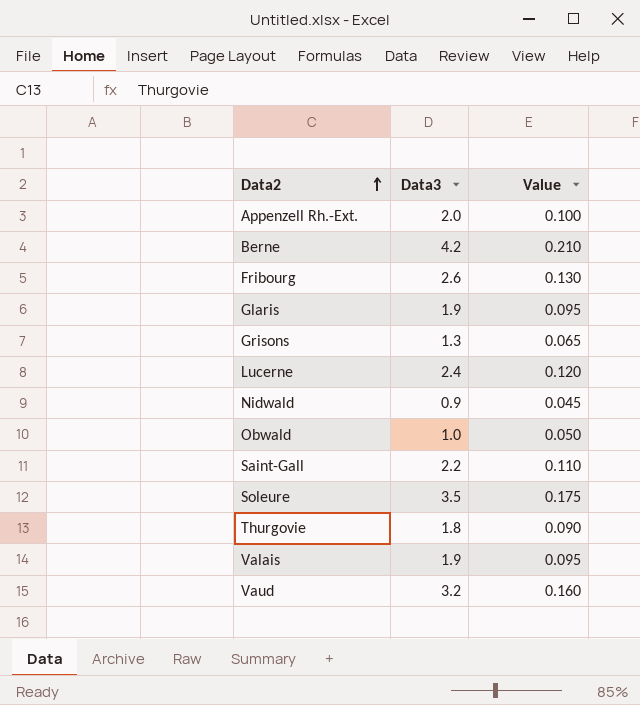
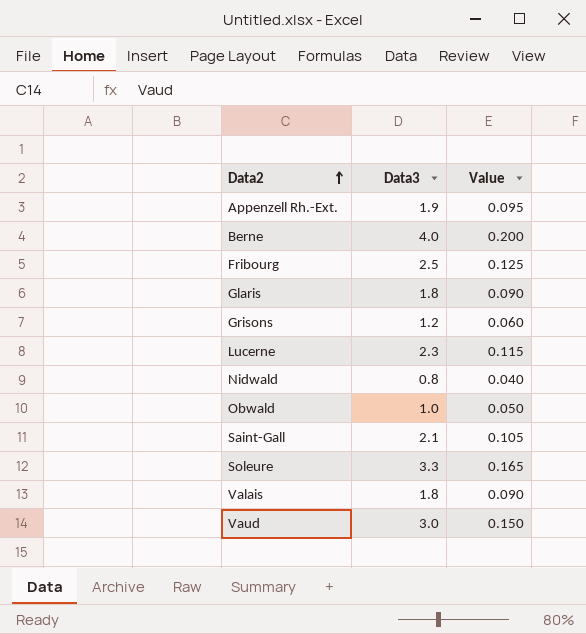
row Thurgovie: 1.8 | 0.090 -> none
Appenzell Rh.-Ext. | Data3: 2.0 -> 1.9
Appenzell Rh.-Ext. | Value: 0.100 -> 0.095
Berne | Data3: 4.2 -> 4.0
Berne | Value: 0.210 -> 0.200
Fribourg | Data3: 2.6 -> 2.5
Fribourg | Value: 0.130 -> 0.125
Glaris | Data3: 1.9 -> 1.8
Glaris | Value: 0.095 -> 0.090
Grisons | Data3: 1.3 -> 1.2
Grisons | Value: 0.065 -> 0.060
Lucerne | Data3: 2.4 -> 2.3
Lucerne | Value: 0.120 -> 0.115
Nidwald | Data3: 0.9 -> 0.8
Nidwald | Value: 0.045 -> 0.040
Saint-Gall | Data3: 2.2 -> 2.1
Saint-Gall | Value: 0.110 -> 0.105
Soleure | Data3: 3.5 -> 3.3
Soleure | Value: 0.175 -> 0.165
Valais | Data3: 1.9 -> 1.8
Valais | Value: 0.095 -> 0.090
Vaud | Data3: 3.2 -> 3.0
Vaud | Value: 0.160 -> 0.150

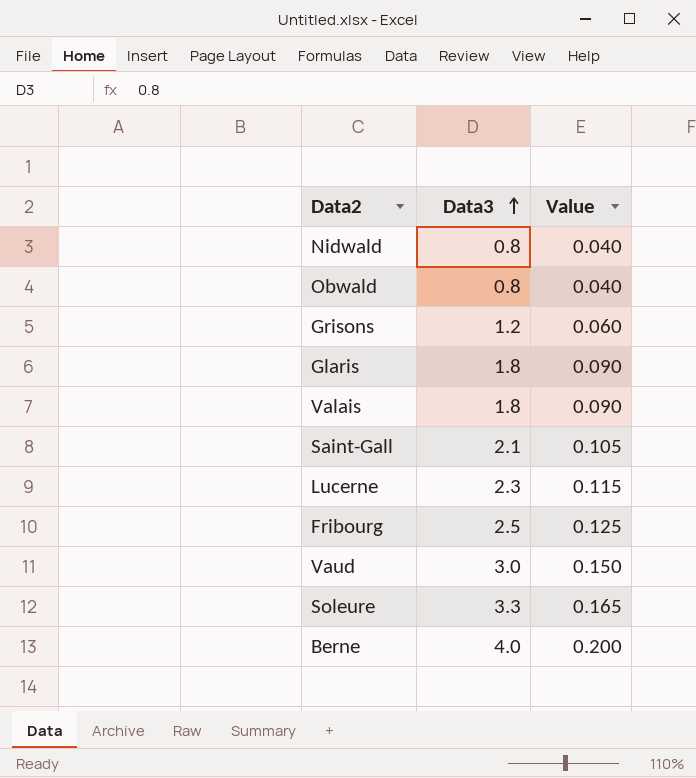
row order: Data2 ascending -> Data3 ascending
row Appenzell Rh.-Ext.: 1.9 | 0.095 -> none
Obwald | Data3: 1.0 -> 0.8
Obwald | Value: 0.050 -> 0.040

